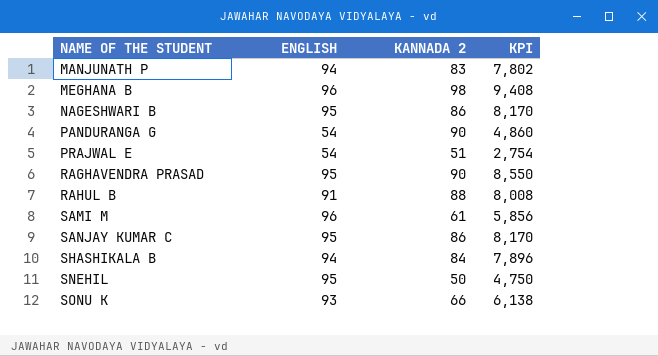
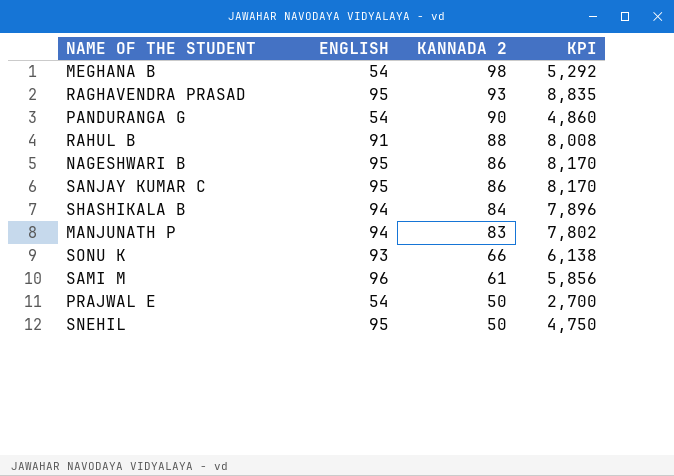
row order: NAME OF THE STUDENT ascending -> KANNADA 2 descending
MEGHANA B | ENGLISH: 96 -> 54
MEGHANA B | KPI: 9,408 -> 5,292
RAGHAVENDRA PRASAD | KANNADA 2: 90 -> 93
RAGHAVENDRA PRASAD | KPI: 8,550 -> 8,835
PRAJWAL E | KANNADA 2: 51 -> 50
PRAJWAL E | KPI: 2,754 -> 2,700

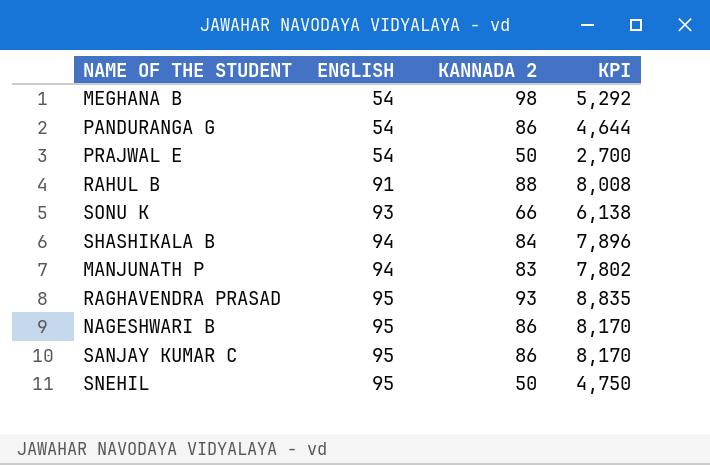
row order: KANNADA 2 descending -> ENGLISH ascending
row SAMI M: 96 | 61 | 5,856 -> none
PANDURANGA G | KANNADA 2: 90 -> 86
PANDURANGA G | KPI: 4,860 -> 4,644

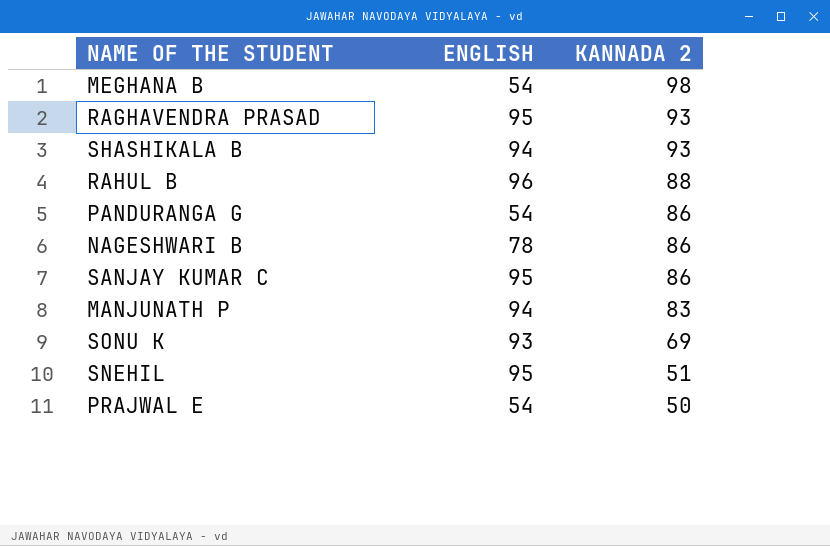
row order: ENGLISH ascending -> KANNADA 2 descending
column KPI | formula: [ENGLISH] * [KANNADA 2] -> none
SHASHIKALA B | KANNADA 2: 84 -> 93
RAHUL B | ENGLISH: 91 -> 96
NAGESHWARI B | ENGLISH: 95 -> 78
SONU K | KANNADA 2: 66 -> 69
SNEHIL | KANNADA 2: 50 -> 51

